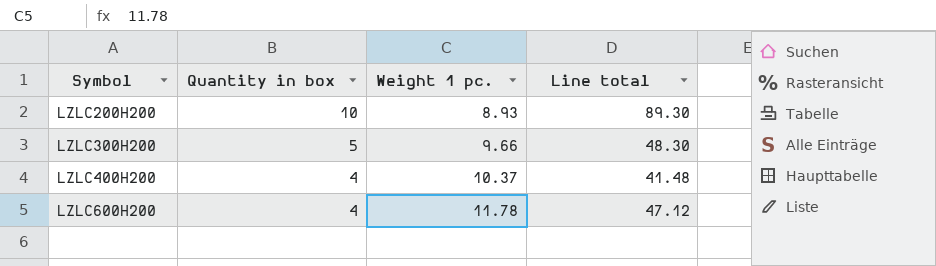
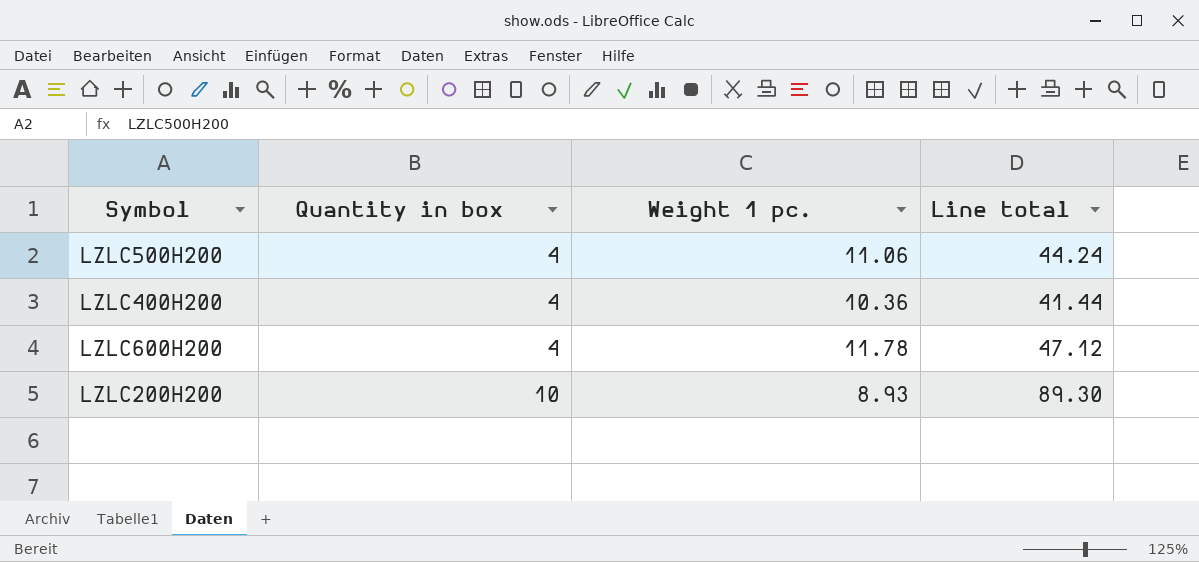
row order: Symbol ascending -> Quantity in box ascending
row LZLC300H200: 5 | 9.66 | 48.30 -> none
row LZLC500H200: none -> 4 | 11.06 | 44.24
LZLC400H200 | Weight 1 pc.: 10.37 -> 10.36
LZLC400H200 | Line total: 41.48 -> 41.44

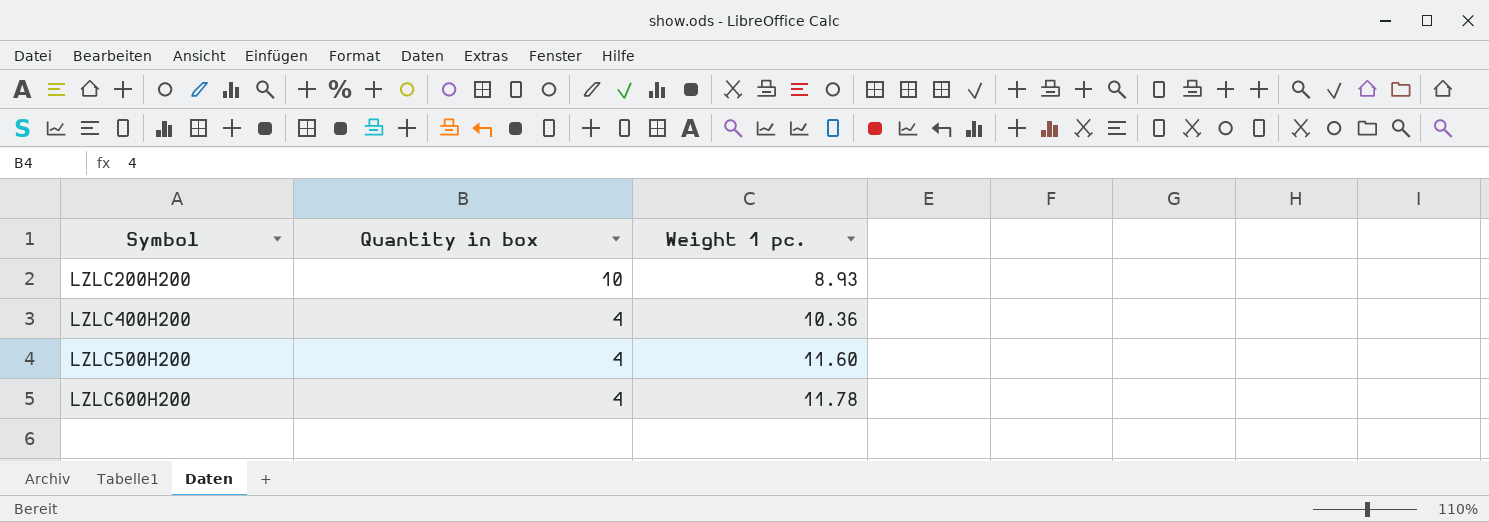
row order: Quantity in box ascending -> Symbol ascending
column Line total | formula: [Quantity in box] * [Weight 1 pc.] -> none
LZLC500H200 | Weight 1 pc.: 11.06 -> 11.60

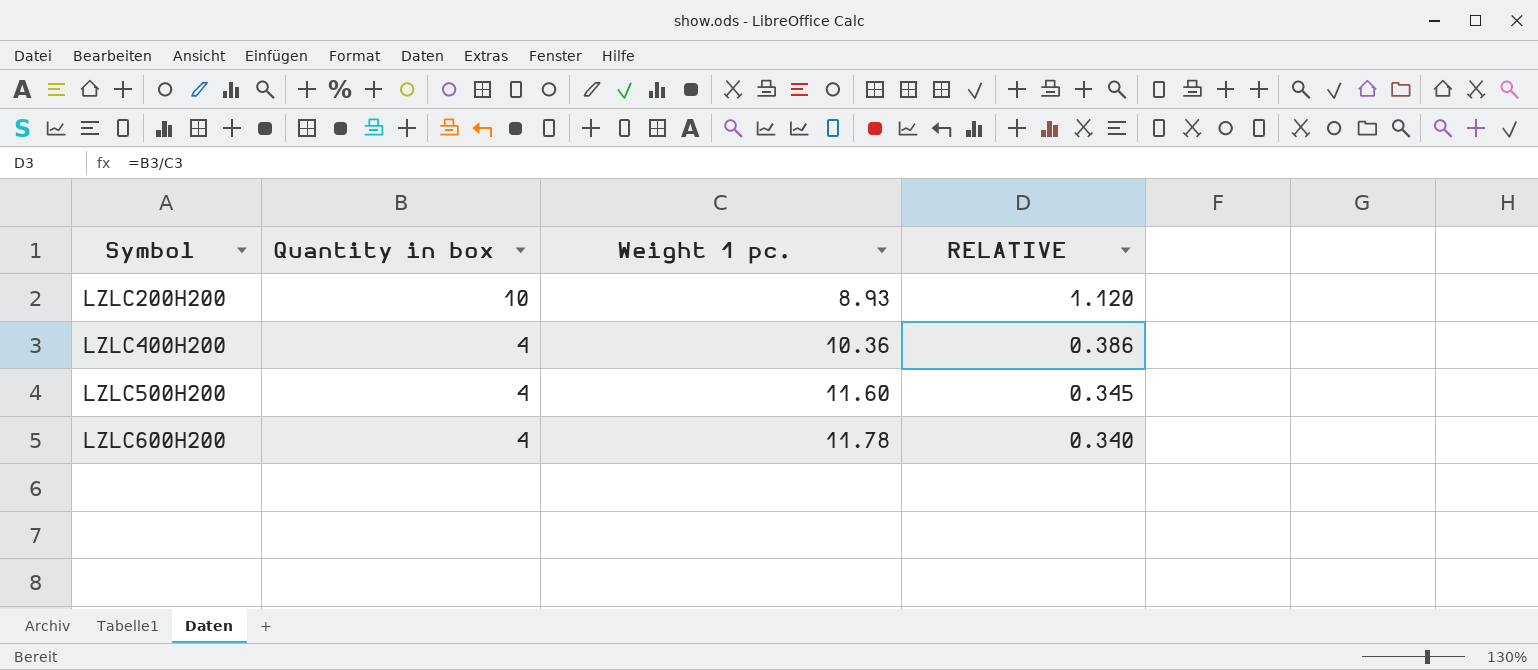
column RELATIVE | formula: none -> [Quantity in box] / [Weight 1 pc.]

